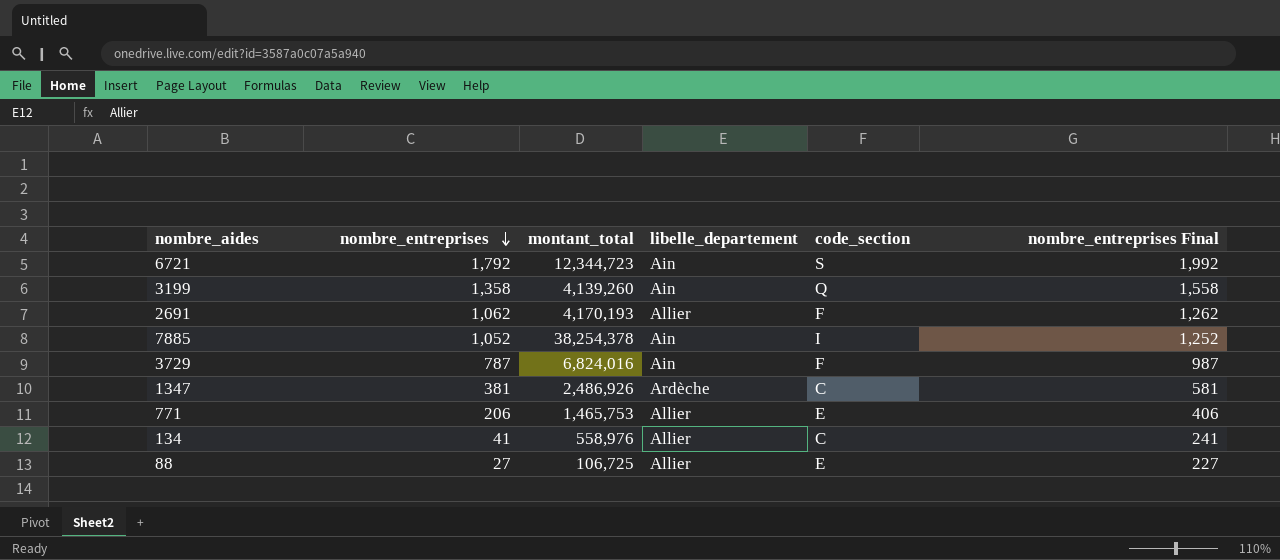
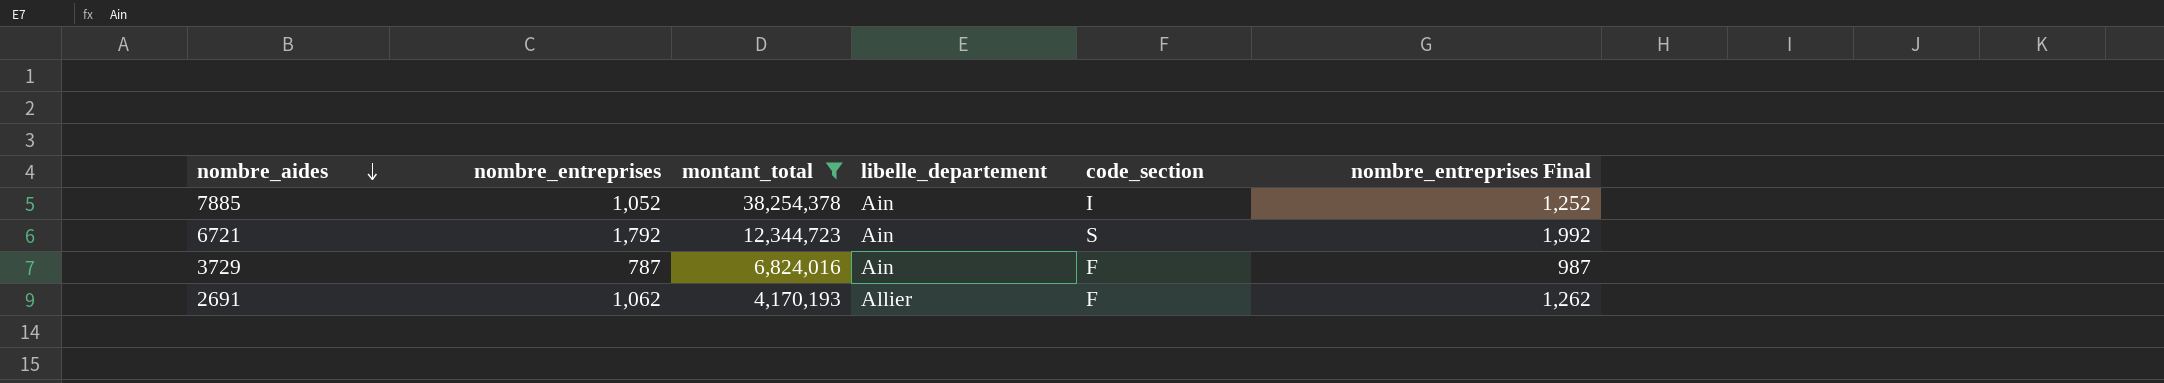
filter: none -> montant_total >= 4,170,193
row order: nombre_entreprises descending -> nombre_aides descending

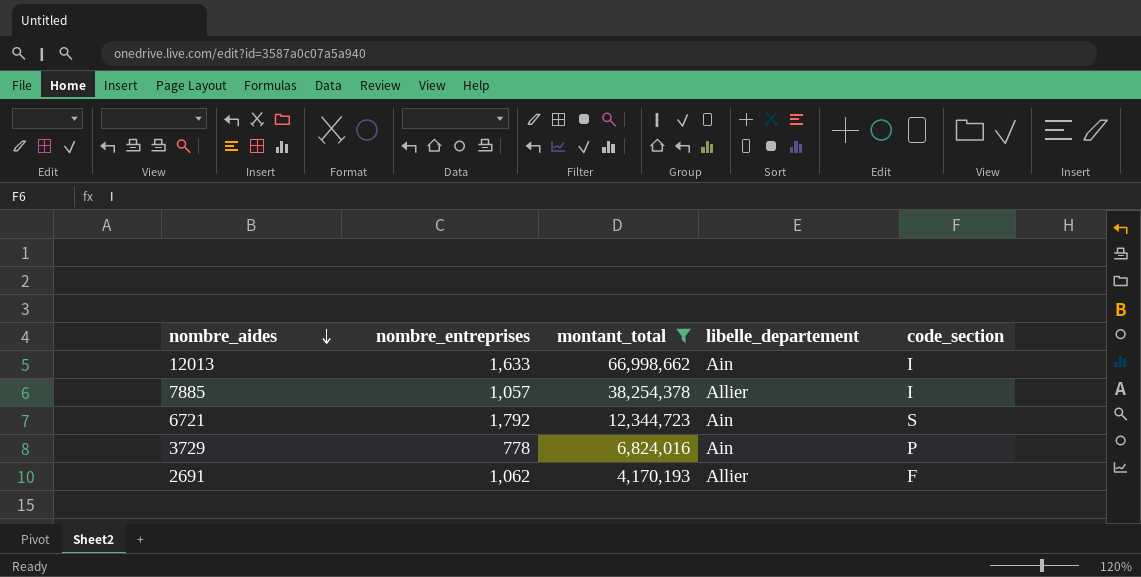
column nombre_entreprises Final | formula: [nombre_entreprises] + 200 -> none
row 12013: none -> 1,633 | 66,998,662 | Ain | I
7885 | nombre_entreprises: 1,052 -> 1,057
7885 | libelle_departement: Ain -> Allier
3729 | nombre_entreprises: 787 -> 778
3729 | code_section: F -> P

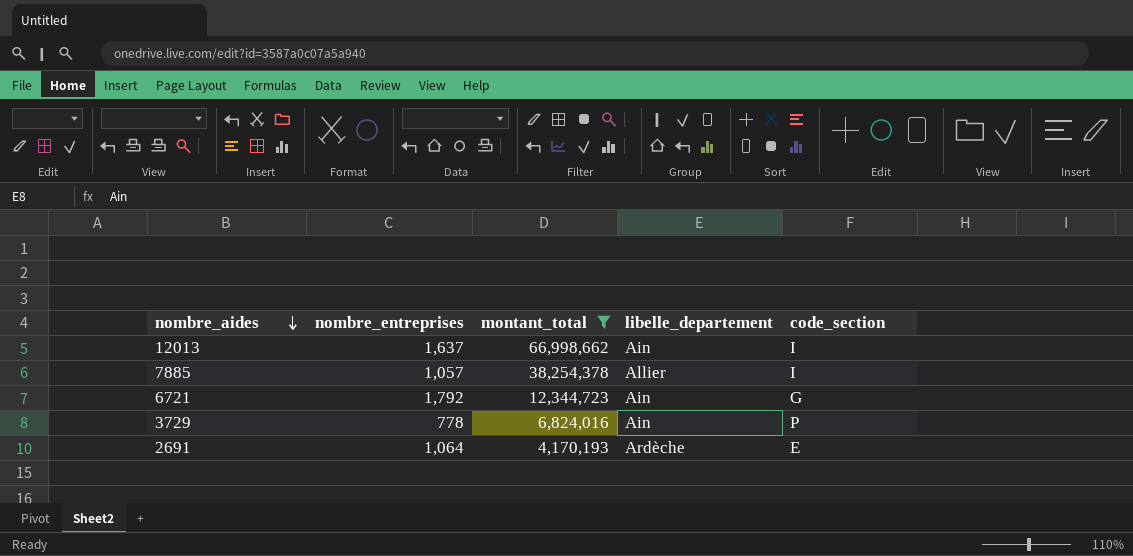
12013 | nombre_entreprises: 1,633 -> 1,637
6721 | code_section: S -> G
2691 | nombre_entreprises: 1,062 -> 1,064
2691 | libelle_departement: Allier -> Ardèche
2691 | code_section: F -> E

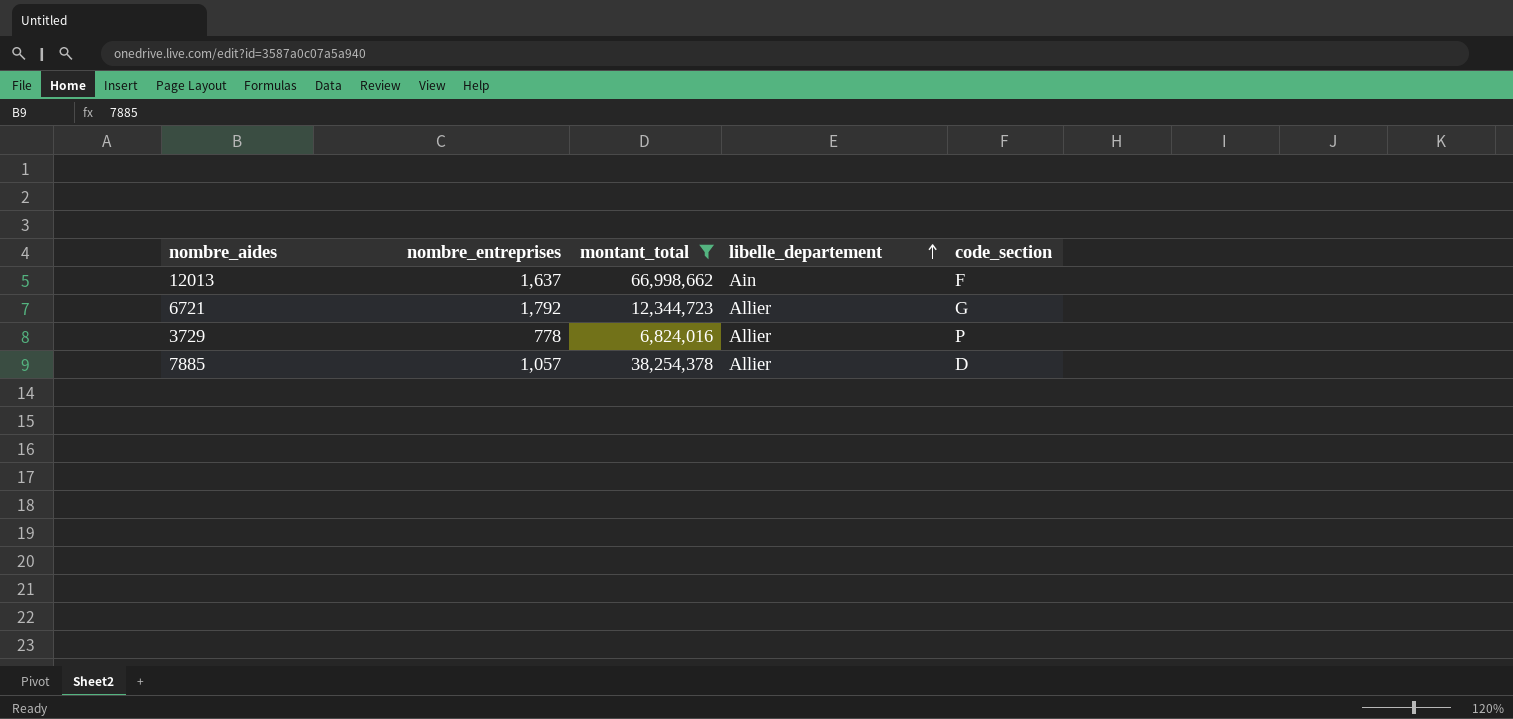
row order: nombre_aides descending -> libelle_departement ascending
row 2691: 1,064 | 4,170,193 | Ardèche | E -> none
12013 | code_section: I -> F
6721 | libelle_departement: Ain -> Allier
3729 | libelle_departement: Ain -> Allier
7885 | code_section: I -> D

